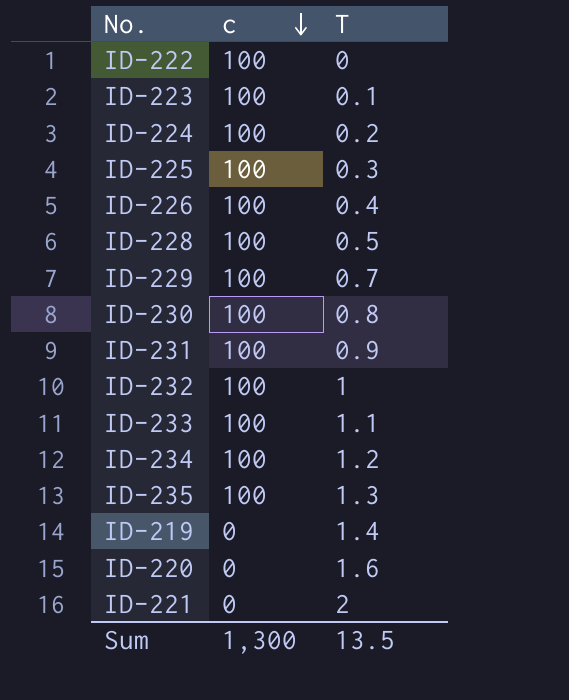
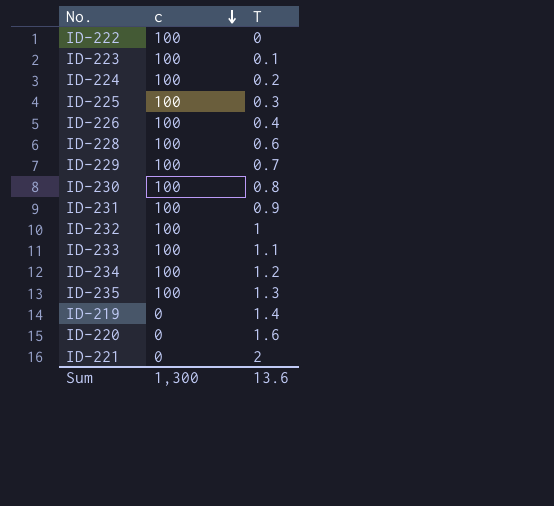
ID-228 | T: 0.5 -> 0.6
Sum | T: 13.5 -> 13.6

